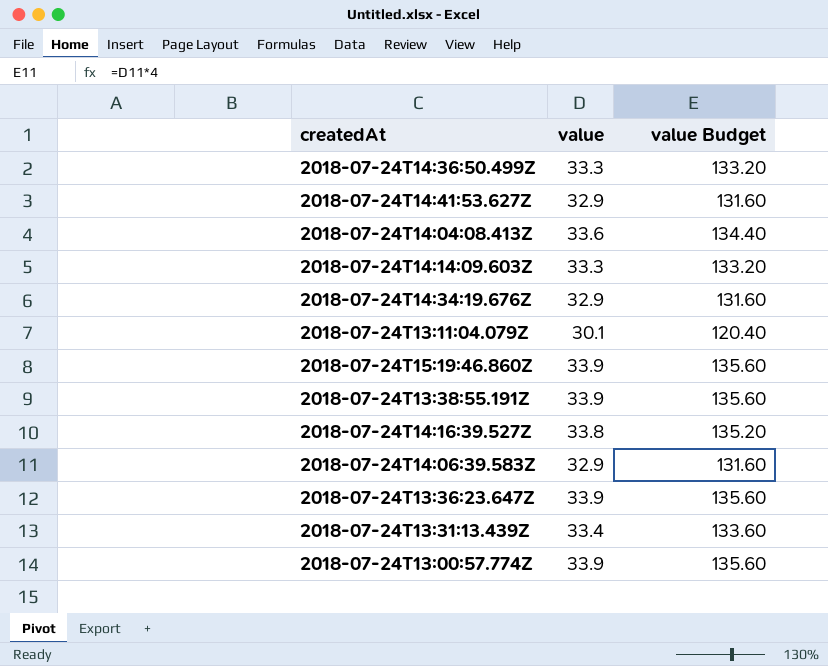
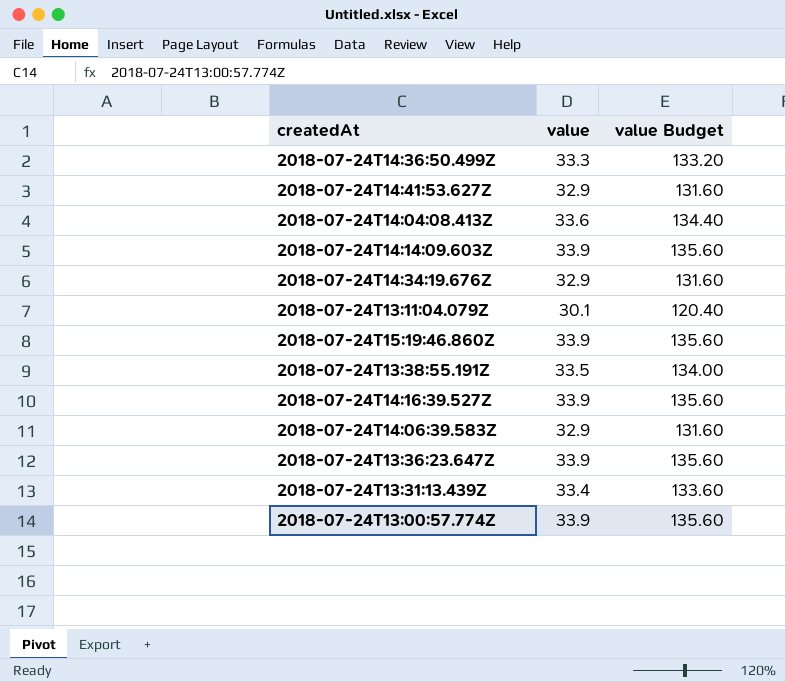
2018-07-24T14:14:09.603Z | value: 33.3 -> 33.9
2018-07-24T14:14:09.603Z | value Budget: 133.20 -> 135.60
2018-07-24T13:38:55.191Z | value: 33.9 -> 33.5
2018-07-24T13:38:55.191Z | value Budget: 135.60 -> 134.00
2018-07-24T14:16:39.527Z | value: 33.8 -> 33.9
2018-07-24T14:16:39.527Z | value Budget: 135.20 -> 135.60

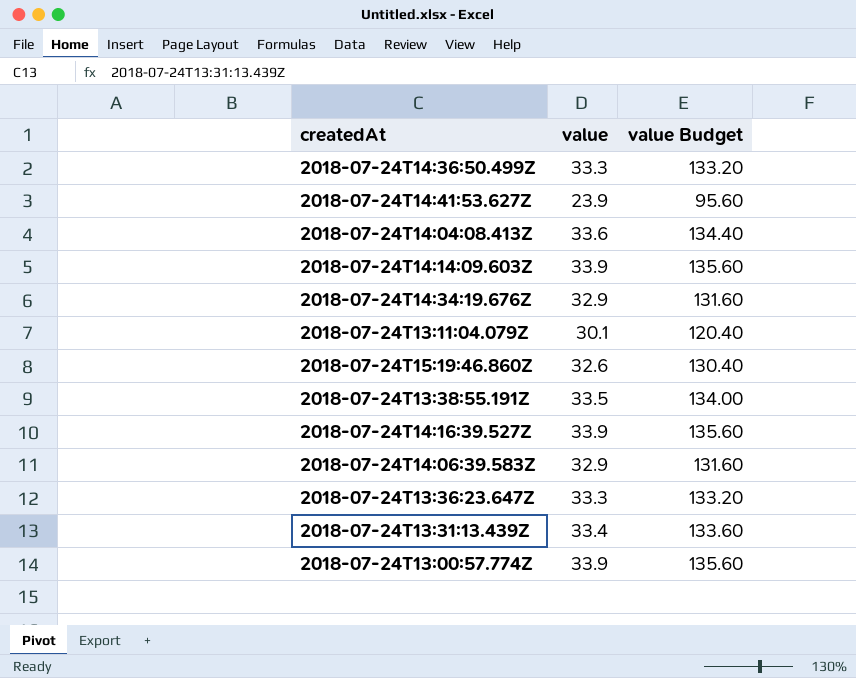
2018-07-24T14:41:53.627Z | value: 32.9 -> 23.9
2018-07-24T14:41:53.627Z | value Budget: 131.60 -> 95.60
2018-07-24T15:19:46.860Z | value: 33.9 -> 32.6
2018-07-24T15:19:46.860Z | value Budget: 135.60 -> 130.40
2018-07-24T13:36:23.647Z | value: 33.9 -> 33.3
2018-07-24T13:36:23.647Z | value Budget: 135.60 -> 133.20

